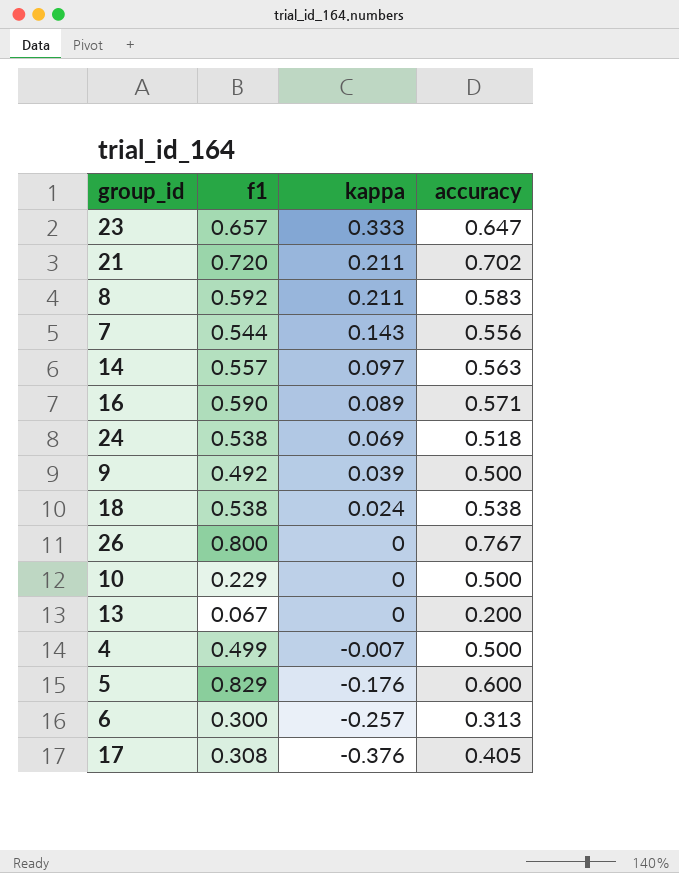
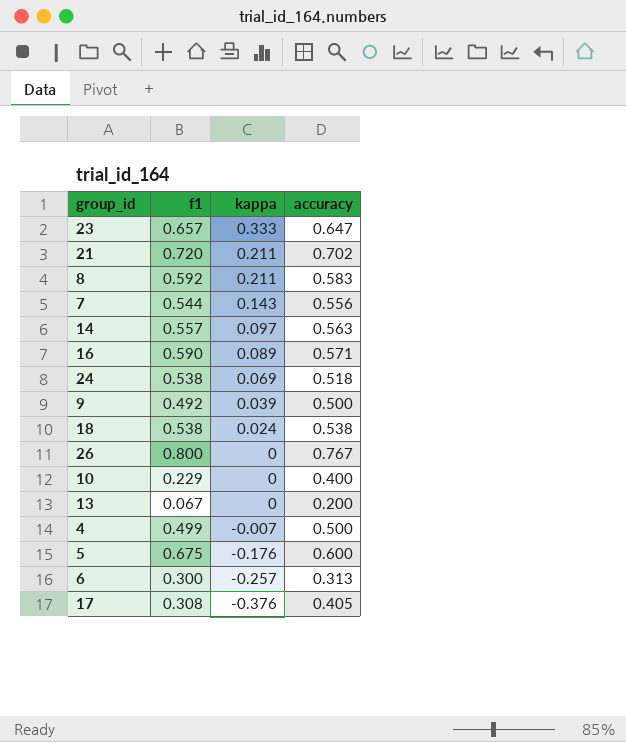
10 | accuracy: 0.500 -> 0.400
5 | f1: 0.829 -> 0.675

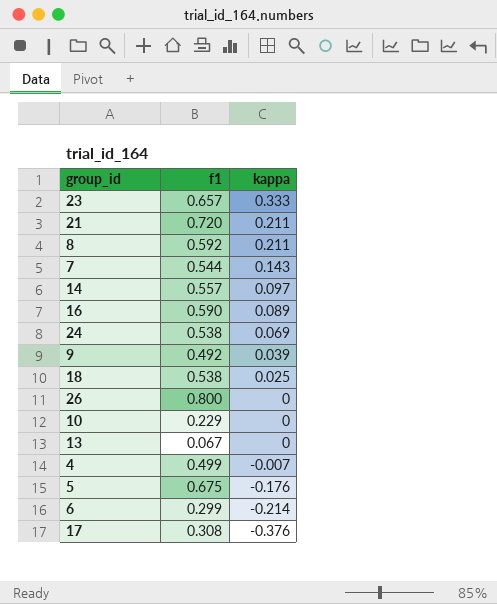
column accuracy | position: 4 -> none
18 | kappa: 0.024 -> 0.025
6 | f1: 0.300 -> 0.299
6 | kappa: -0.257 -> -0.214

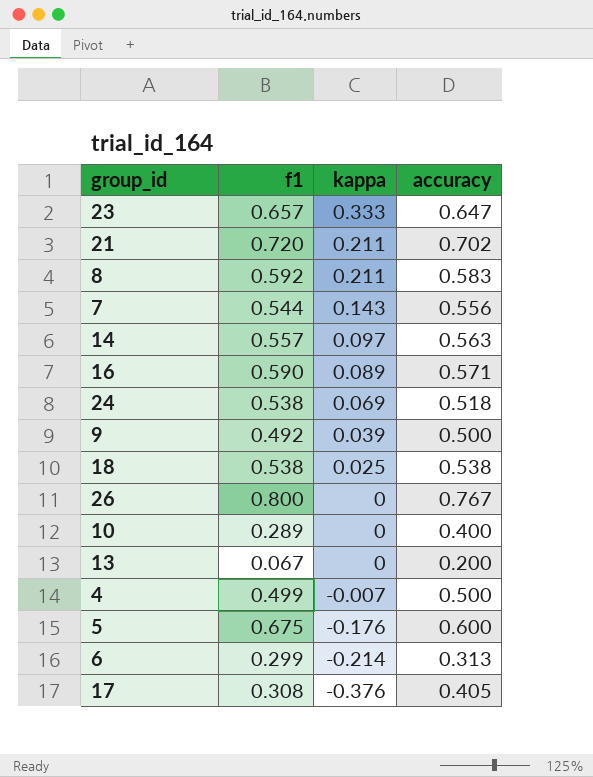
column accuracy | position: none -> 4
10 | f1: 0.229 -> 0.289

